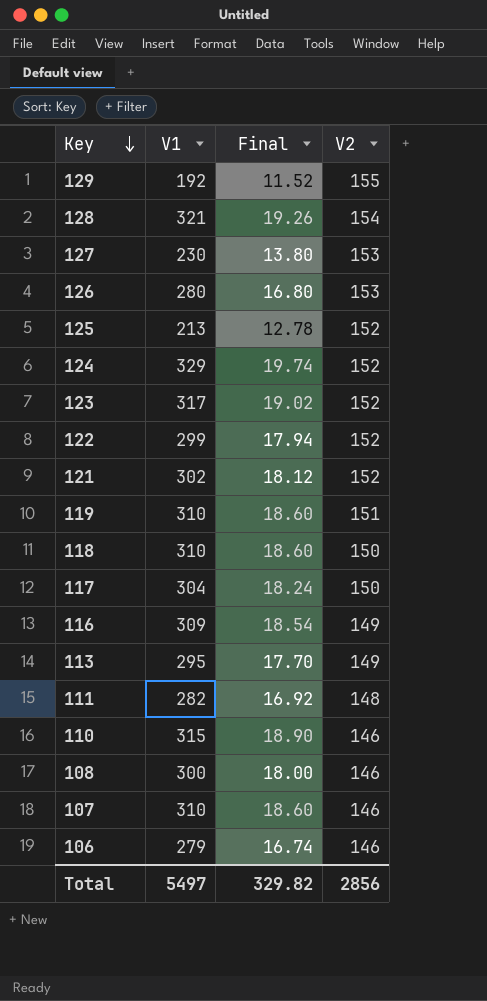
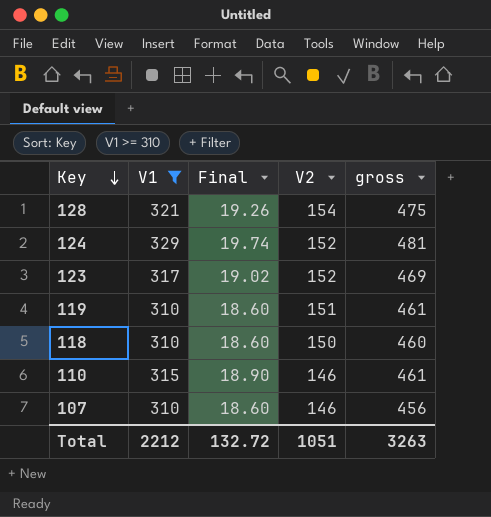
filter: none -> V1 >= 310
column gross | formula: none -> [V1] + [V2]
Total | V1: 5497 -> 2212
Total | Final: 329.82 -> 132.72
Total | V2: 2856 -> 1051

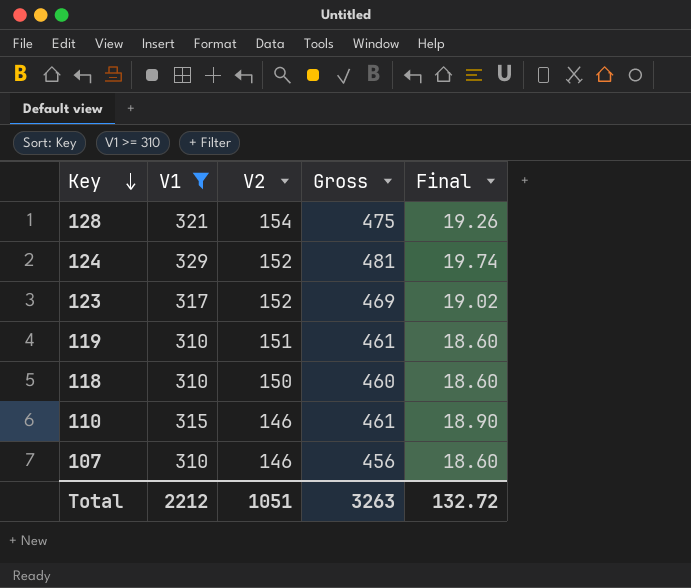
column name: gross -> Gross
column Final | position: 3 -> 5

